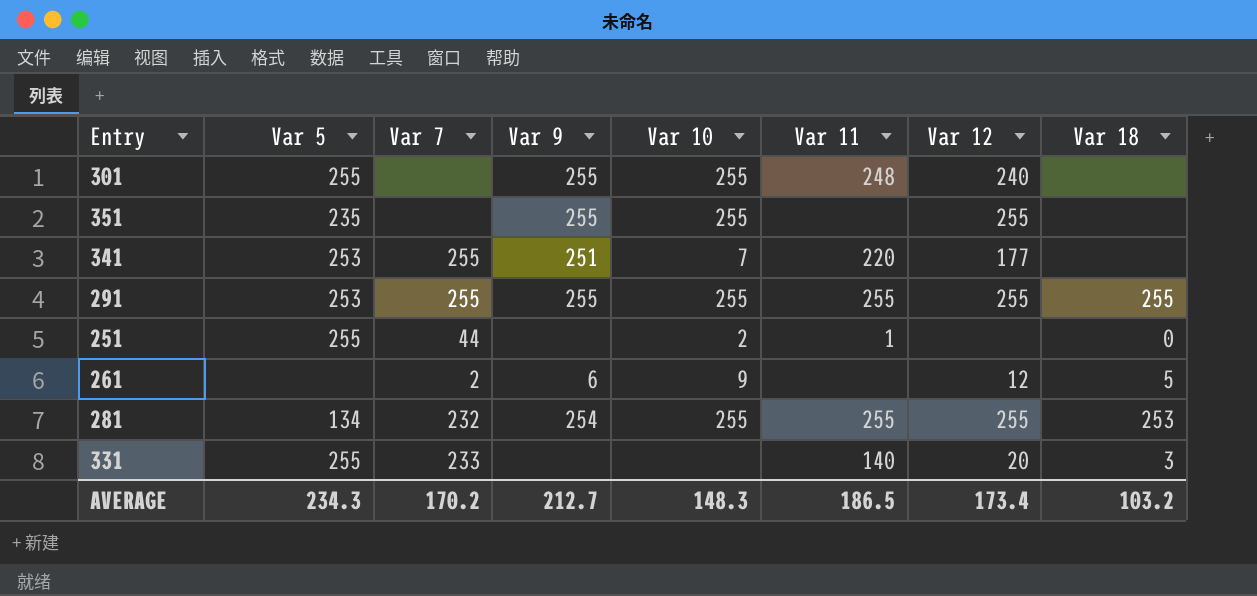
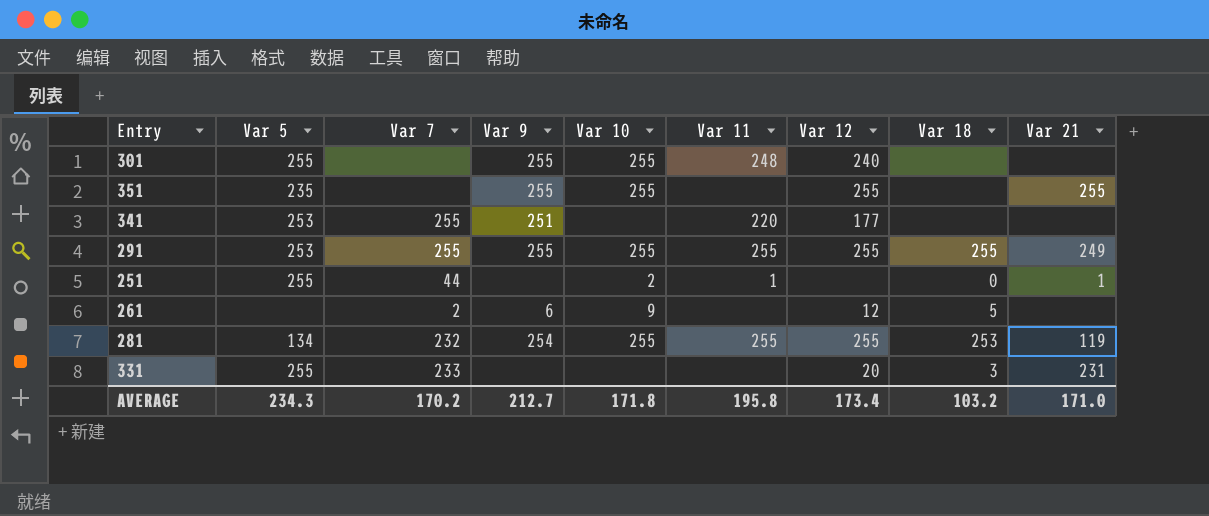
column Var 21 | position: none -> 9
341 | Var 10: 7 -> none
331 | Var 11: 140 -> none
AVERAGE | Var 10: 148.3 -> 171.8
AVERAGE | Var 11: 186.5 -> 195.8

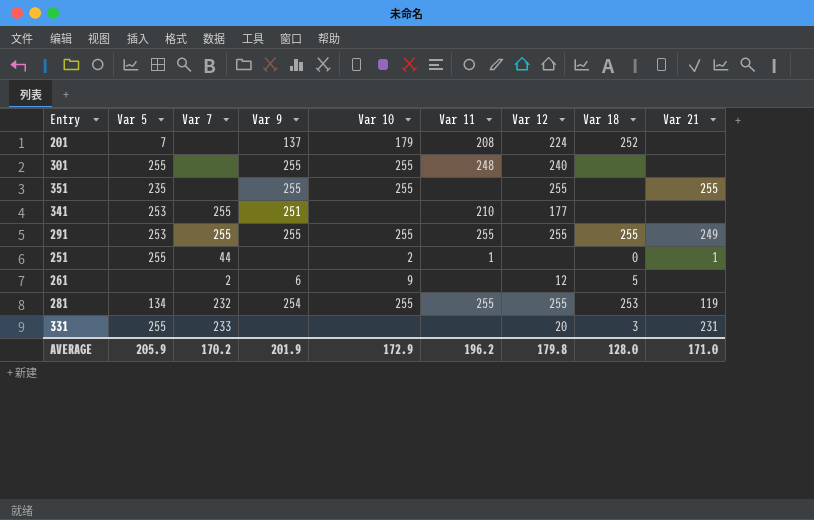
row 201: none -> 7 | none | 137 | 179 | 208 | 224 | 252 | none
341 | Var 11: 220 -> 210
AVERAGE | Var 5: 234.3 -> 205.9
AVERAGE | Var 9: 212.7 -> 201.9
AVERAGE | Var 10: 171.8 -> 172.9
AVERAGE | Var 11: 195.8 -> 196.2
AVERAGE | Var 12: 173.4 -> 179.8
AVERAGE | Var 18: 103.2 -> 128.0

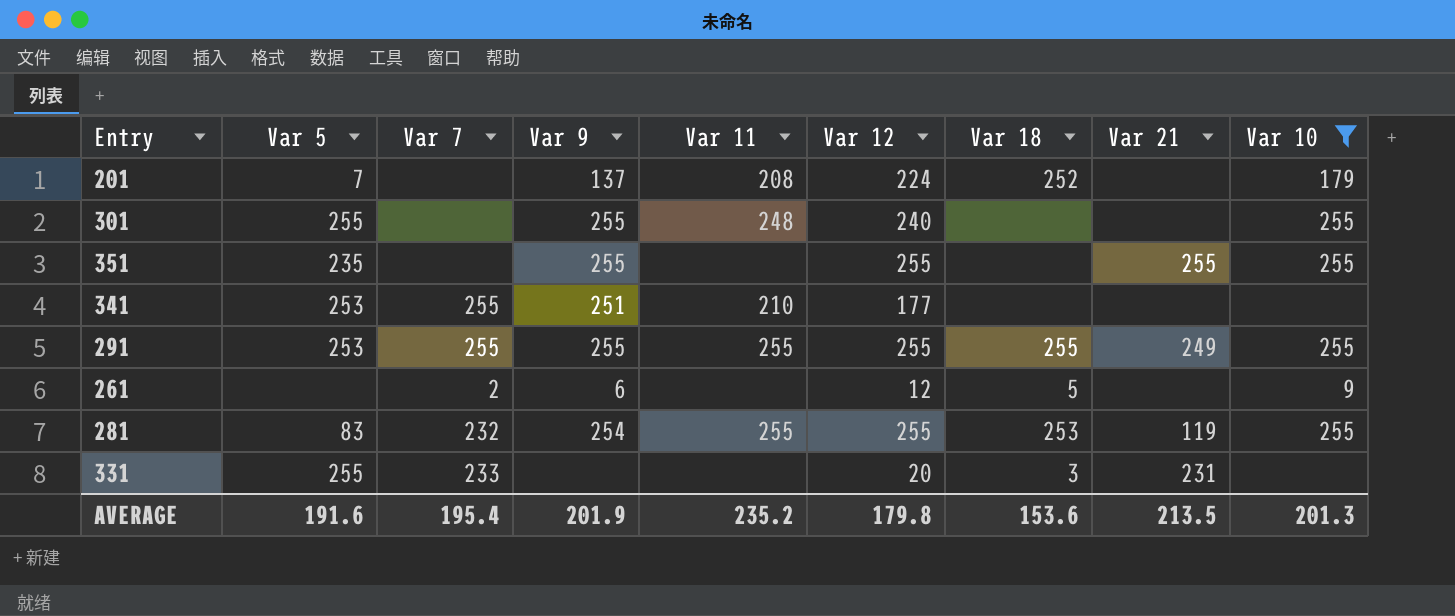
filter: none -> Var 10 != 2
column Var 10 | position: 5 -> 9
281 | Var 5: 134 -> 83
AVERAGE | Var 5: 205.9 -> 191.6
AVERAGE | Var 7: 170.2 -> 195.4
AVERAGE | Var 11: 196.2 -> 235.2
AVERAGE | Var 18: 128.0 -> 153.6
AVERAGE | Var 21: 171.0 -> 213.5
AVERAGE | Var 10: 172.9 -> 201.3

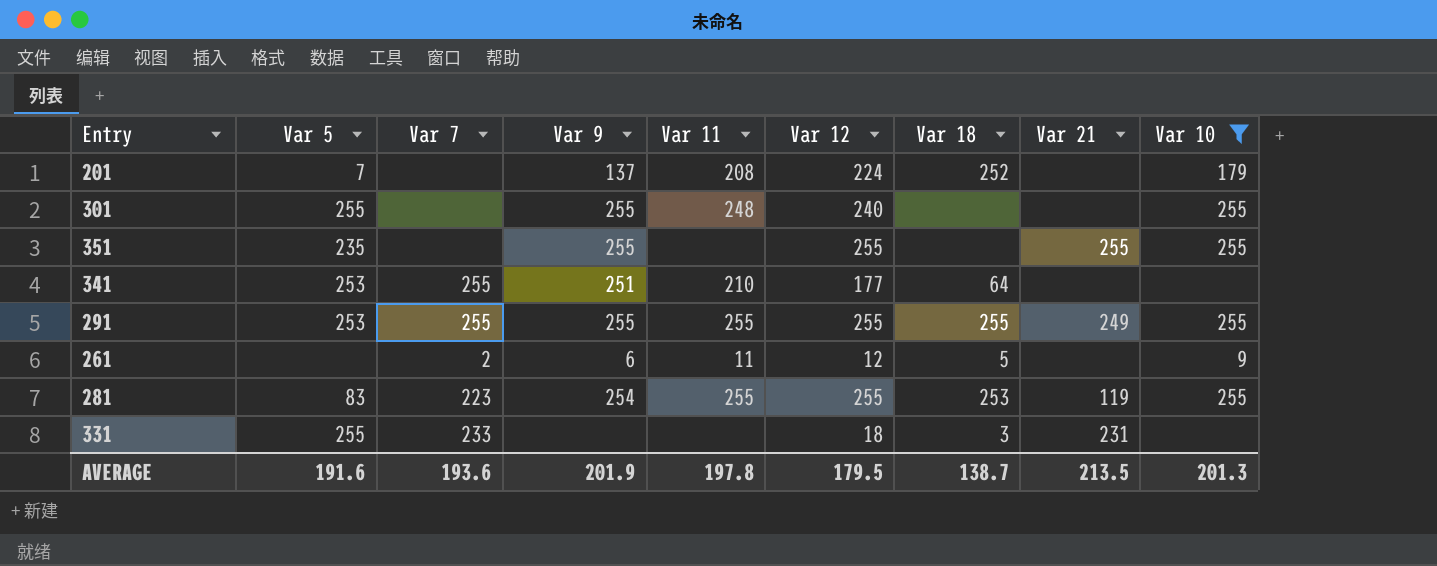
341 | Var 18: none -> 64
261 | Var 11: none -> 11
281 | Var 7: 232 -> 223
331 | Var 12: 20 -> 18
AVERAGE | Var 7: 195.4 -> 193.6
AVERAGE | Var 11: 235.2 -> 197.8
AVERAGE | Var 12: 179.8 -> 179.5
AVERAGE | Var 18: 153.6 -> 138.7

